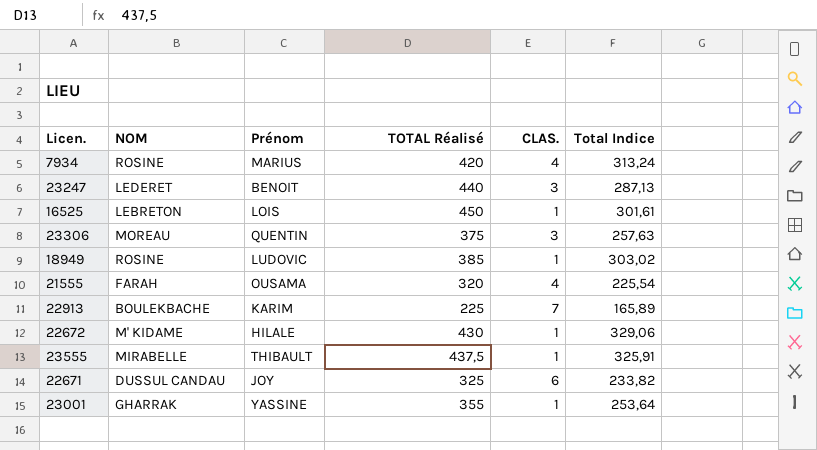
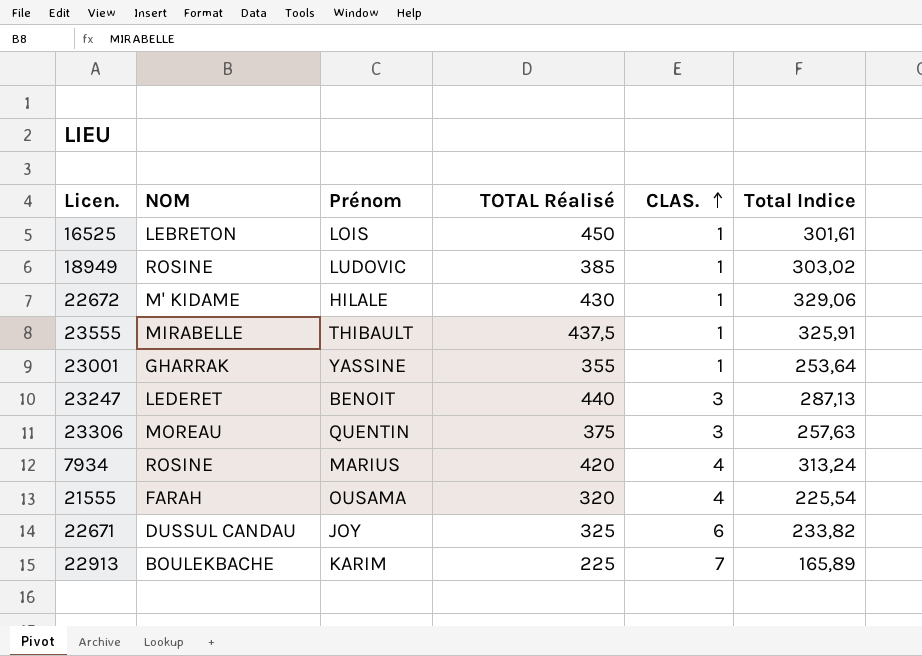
row order: none -> CLAS. ascending

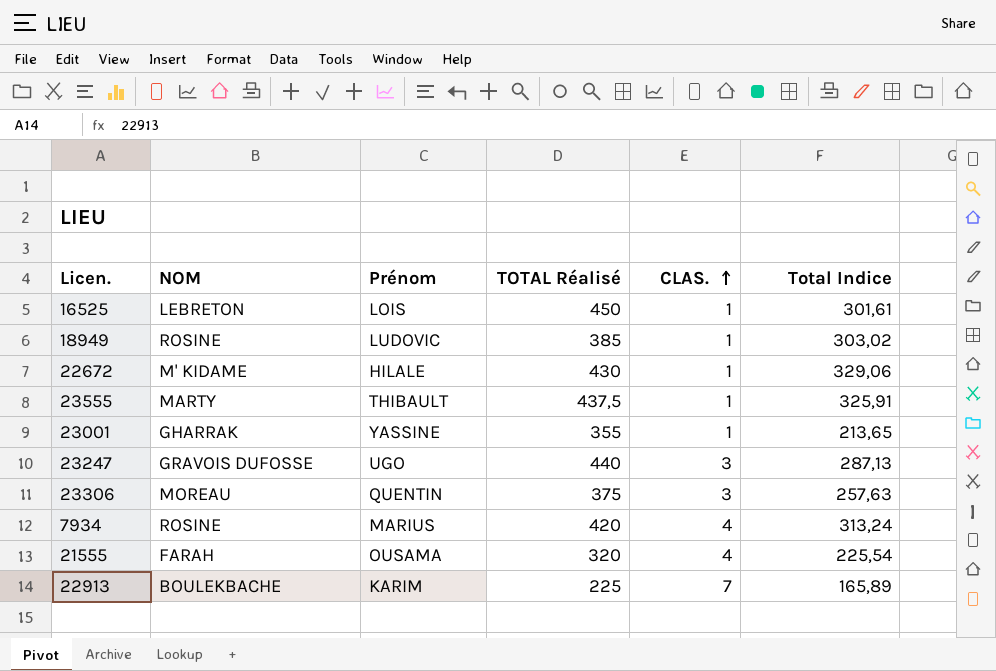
row 22671: DUSSUL CANDAU | JOY | 325 | 6 | 233,82 -> none
23555 | NOM: MIRABELLE -> MARTY
23001 | Total Indice: 253,64 -> 213,65
23247 | NOM: LEDERET -> GRAVOIS DUFOSSE
23247 | Prénom: BENOIT -> UGO

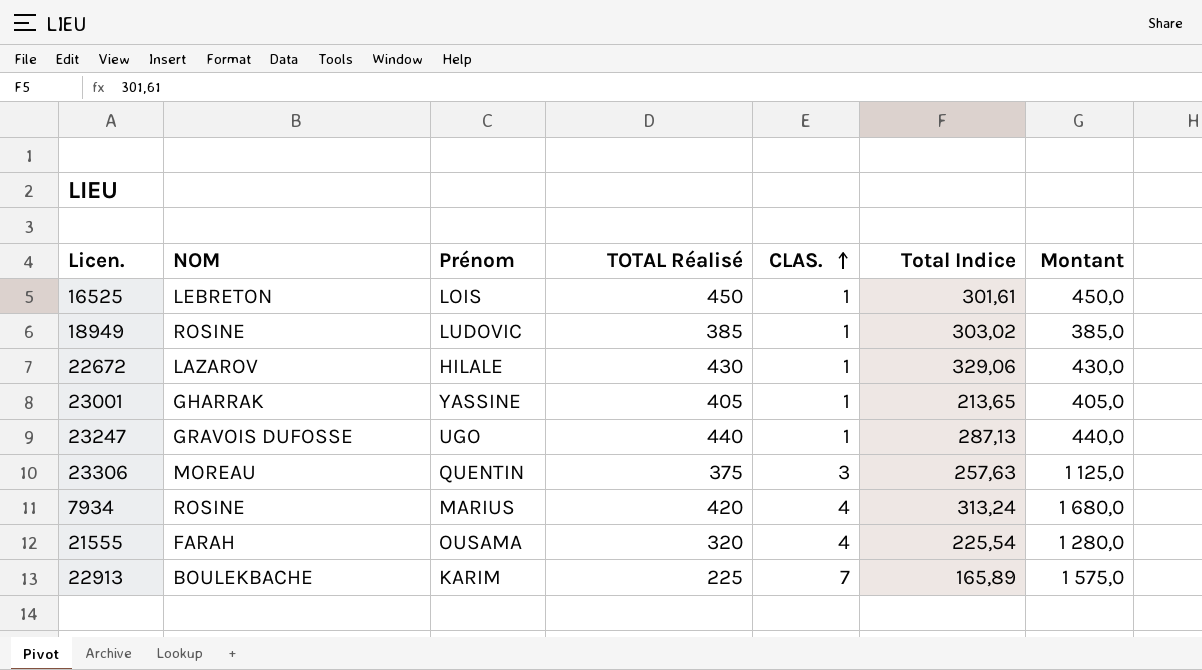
column Montant | formula: none -> [TOTAL Réalisé] * [CLAS.]
row 23555: MARTY | THIBAULT | 437,5 | 1 | 325,91 -> none
22672 | NOM: M' KIDAME -> LAZAROV
23001 | TOTAL Réalisé: 355 -> 405
23247 | CLAS.: 3 -> 1

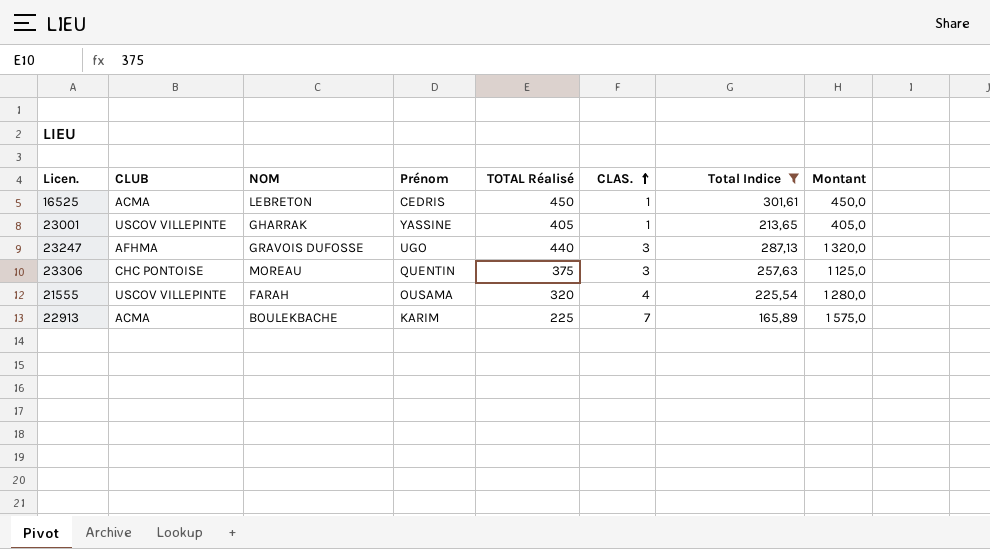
filter: none -> Total Indice <= 301,61
column CLUB | position: none -> 2
16525 | Prénom: LOIS -> CEDRIS
23247 | CLAS.: 1 -> 3
23247 | Montant: 440,0 -> 1 320,0

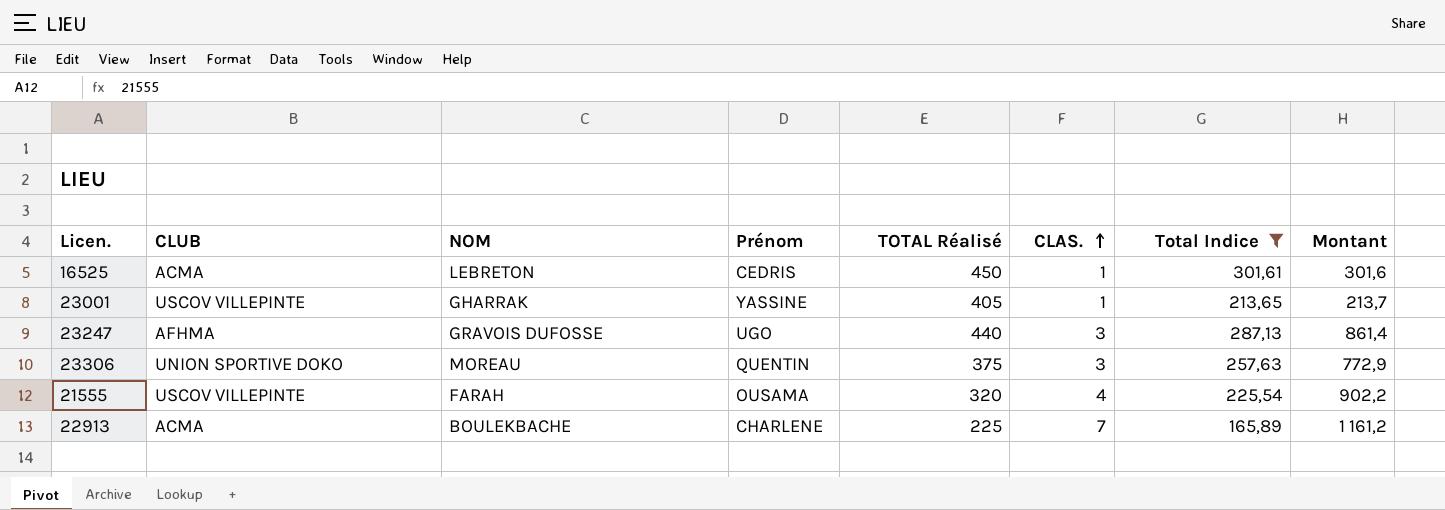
column Montant | formula: [TOTAL Réalisé] * [CLAS.] -> [CLAS.] * [Total Indice]
23306 | CLUB: CHC PONTOISE -> UNION SPORTIVE DOKO
22913 | Prénom: KARIM -> CHARLENE

